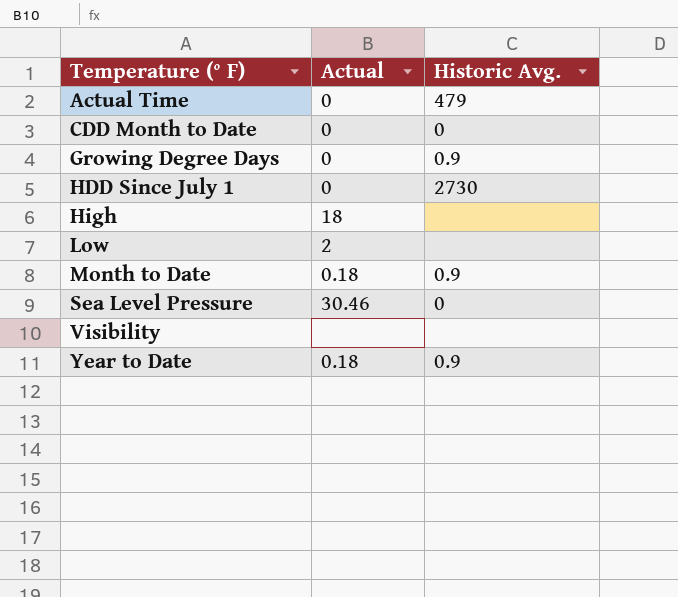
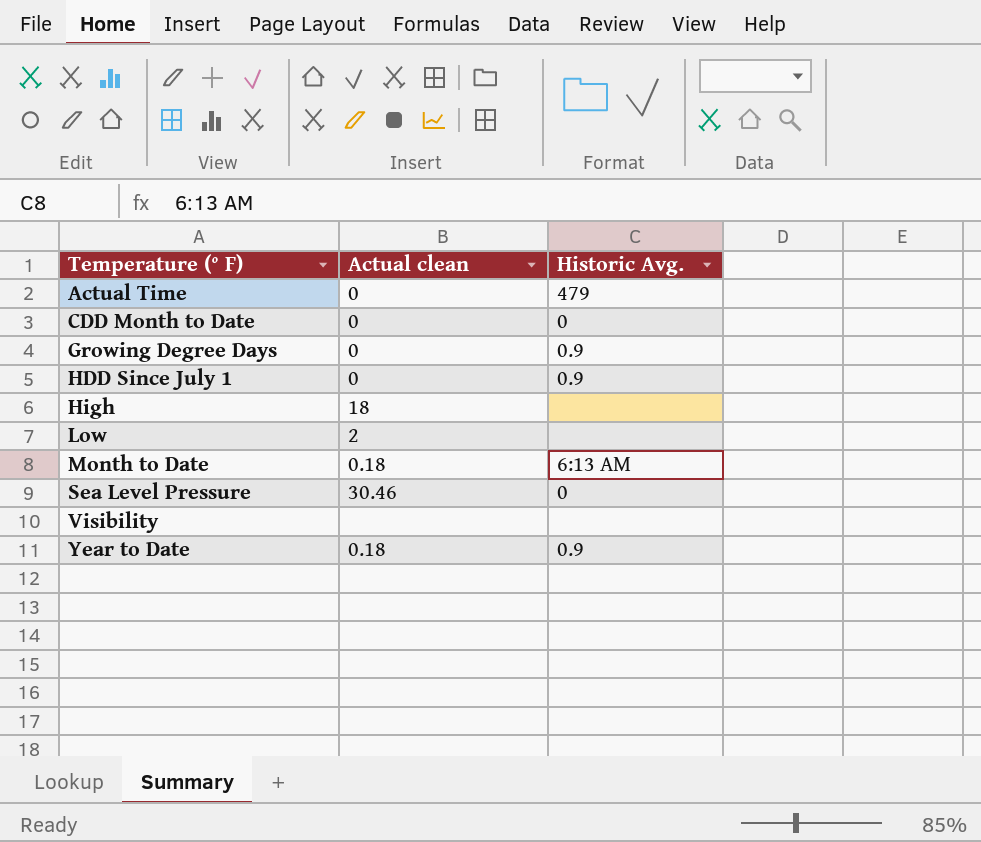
column name: Actual -> Actual clean
HDD Since July 1 | Historic Avg.: 2730 -> 0.9
Month to Date | Historic Avg.: 0.9 -> 6:13 AM

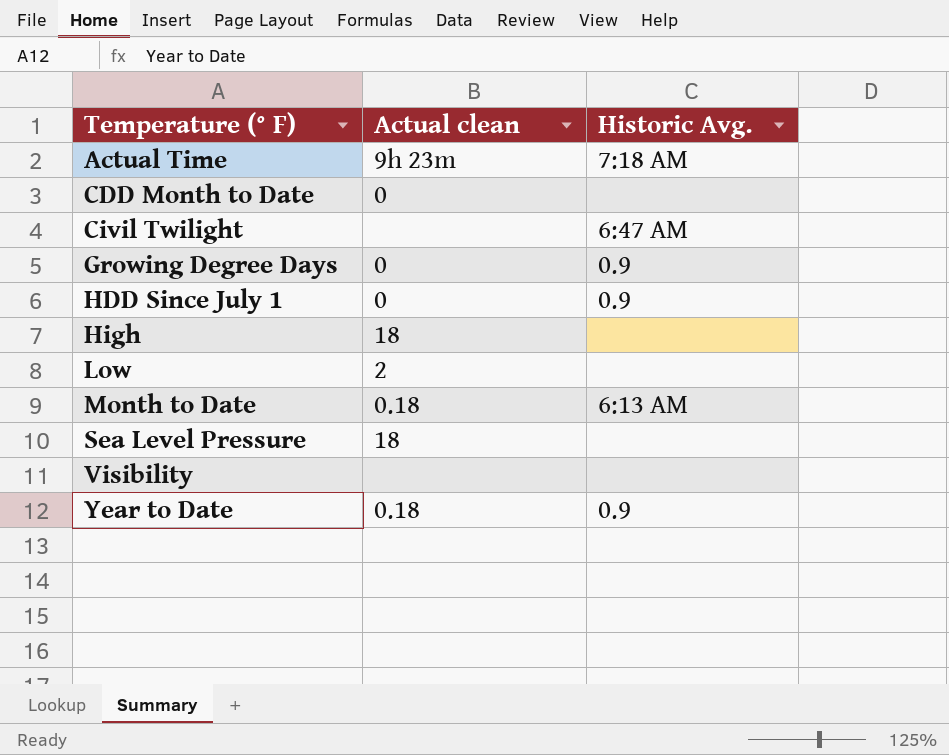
Actual Time | Actual clean: 0 -> 9h 23m
Actual Time | Historic Avg.: 479 -> 7:18 AM
CDD Month to Date | Historic Avg.: 0 -> none
row Civil Twilight: none -> none | 6:47 AM
Sea Level Pressure | Actual clean: 30.46 -> 18
Sea Level Pressure | Historic Avg.: 0 -> none

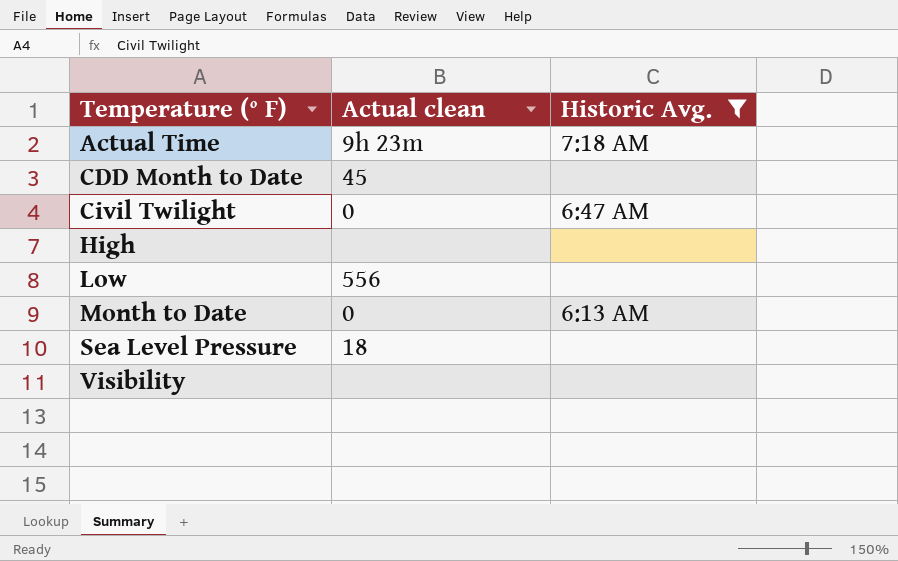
filter: none -> Historic Avg. != 0.9
CDD Month to Date | Actual clean: 0 -> 45
Civil Twilight | Actual clean: none -> 0
High | Actual clean: 18 -> none
Low | Actual clean: 2 -> 556
Month to Date | Actual clean: 0.18 -> 0

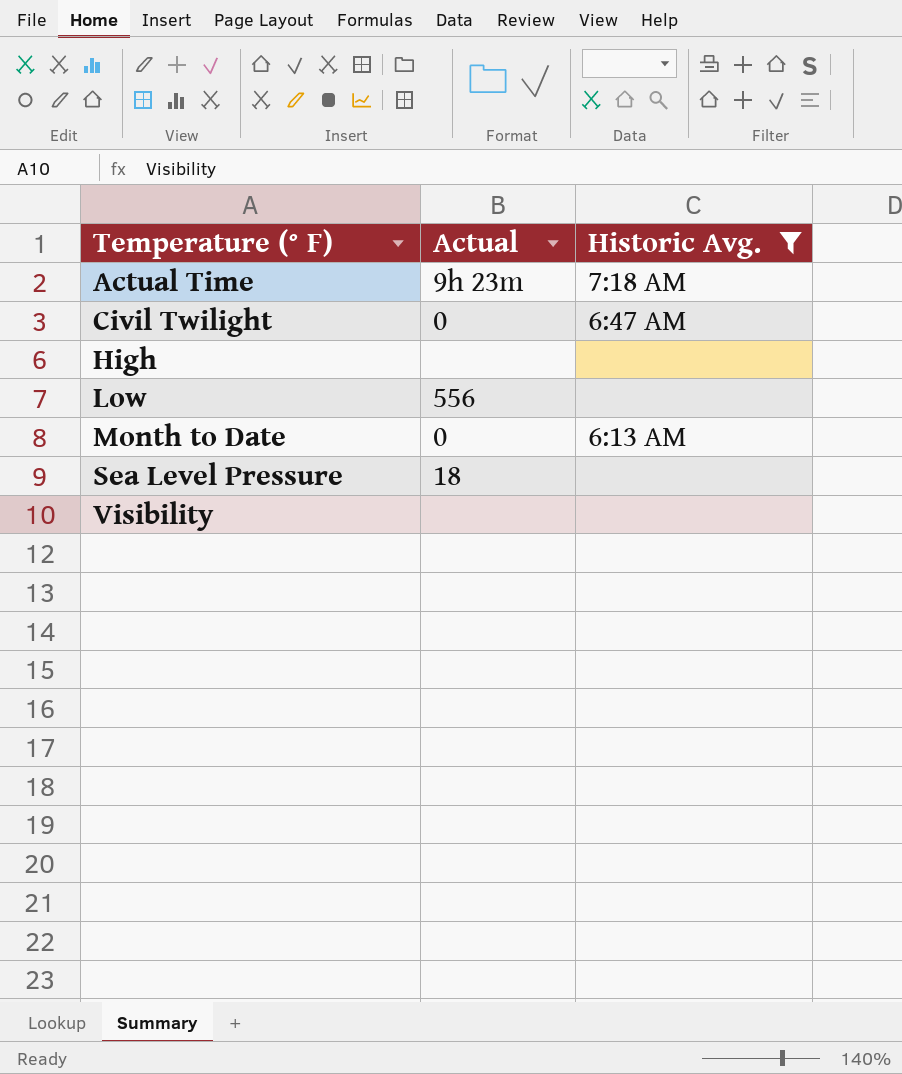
column name: Actual clean -> Actual
row CDD Month to Date: 45 | none -> none

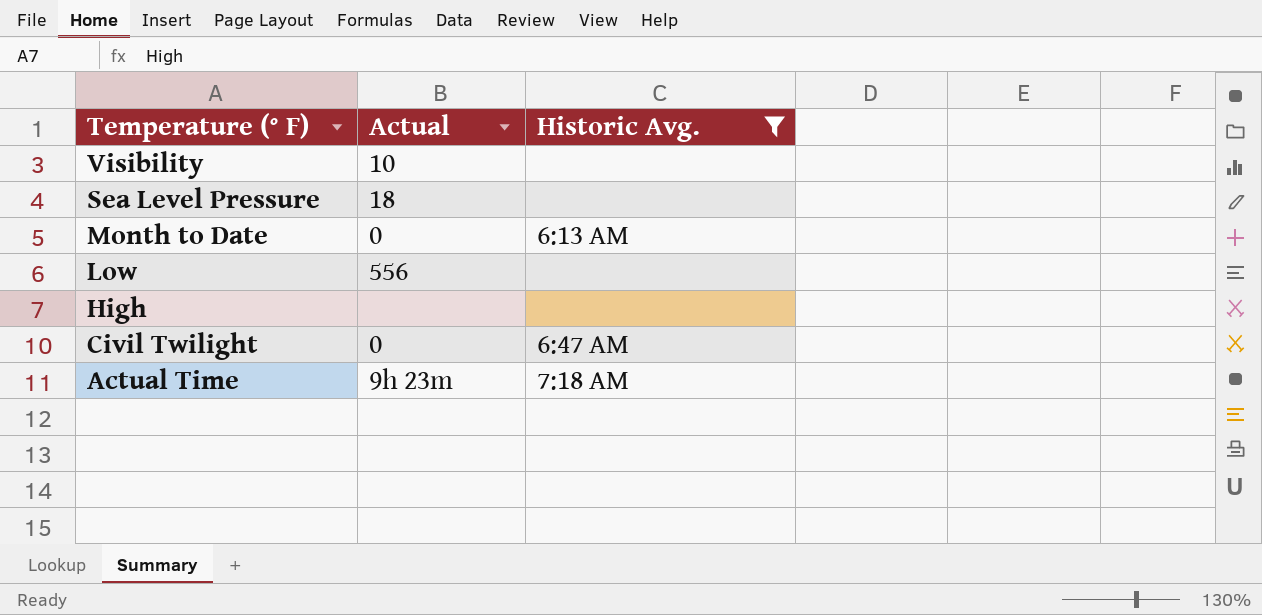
row order: Temperature (° F) ascending -> Temperature (° F) descending
Visibility | Actual: none -> 10

